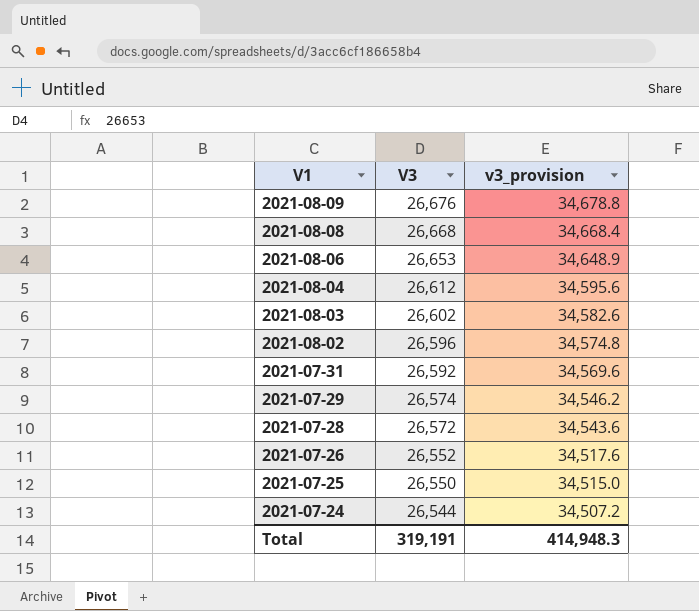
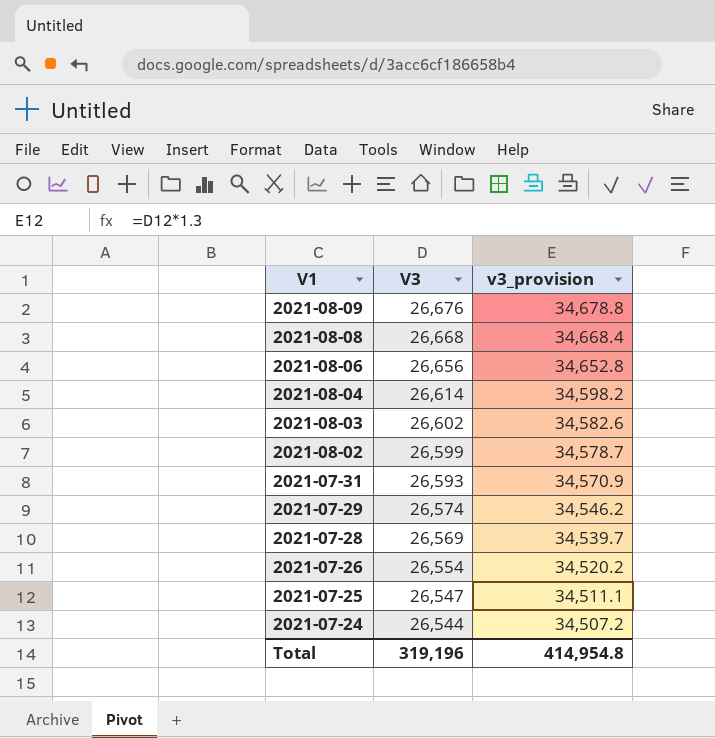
2021-08-06 | V3: 26,653 -> 26,656
2021-08-06 | v3_provision: 34,648.9 -> 34,652.8
2021-08-04 | V3: 26,612 -> 26,614
2021-08-04 | v3_provision: 34,595.6 -> 34,598.2
2021-08-02 | V3: 26,596 -> 26,599
2021-08-02 | v3_provision: 34,574.8 -> 34,578.7
2021-07-31 | V3: 26,592 -> 26,593
2021-07-31 | v3_provision: 34,569.6 -> 34,570.9
2021-07-28 | V3: 26,572 -> 26,569
2021-07-28 | v3_provision: 34,543.6 -> 34,539.7
2021-07-26 | V3: 26,552 -> 26,554
2021-07-26 | v3_provision: 34,517.6 -> 34,520.2
2021-07-25 | V3: 26,550 -> 26,547
2021-07-25 | v3_provision: 34,515.0 -> 34,511.1
Total | V3: 319,191 -> 319,196
Total | v3_provision: 414,948.3 -> 414,954.8

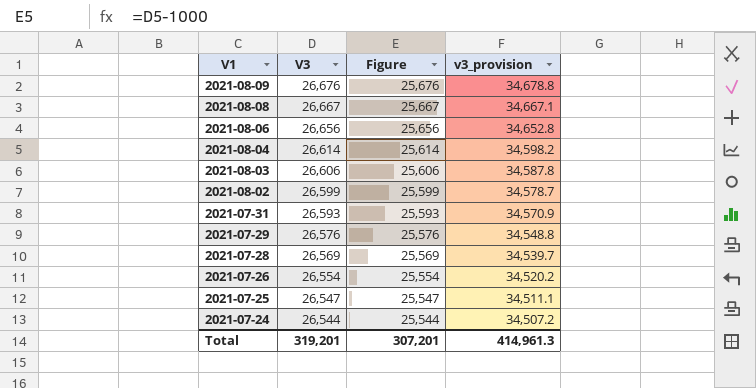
column Figure | formula: none -> [V3] - 1000
2021-08-08 | V3: 26,668 -> 26,667
2021-08-08 | v3_provision: 34,668.4 -> 34,667.1
2021-08-03 | V3: 26,602 -> 26,606
2021-08-03 | v3_provision: 34,582.6 -> 34,587.8
2021-07-29 | V3: 26,574 -> 26,576
2021-07-29 | v3_provision: 34,546.2 -> 34,548.8
Total | V3: 319,196 -> 319,201
Total | v3_provision: 414,954.8 -> 414,961.3

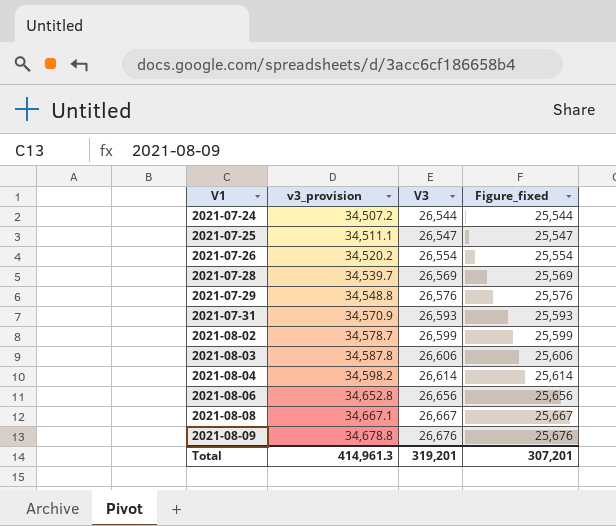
row order: V1 descending -> V1 ascending
column v3_provision | position: 4 -> 2
column name: Figure -> Figure_fixed

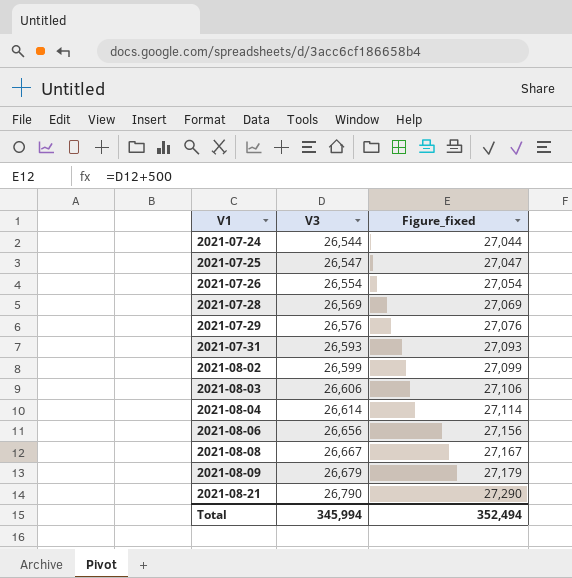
column v3_provision | formula: [V3] * 1.3 -> none
column Figure_fixed | formula: [V3] - 1000 -> [V3] + 500
2021-08-09 | V3: 26,676 -> 26,679
row 2021-08-21: none -> 26,790 | 27,290
Total | V3: 319,201 -> 345,994
Total | Figure_fixed: 307,201 -> 352,494

